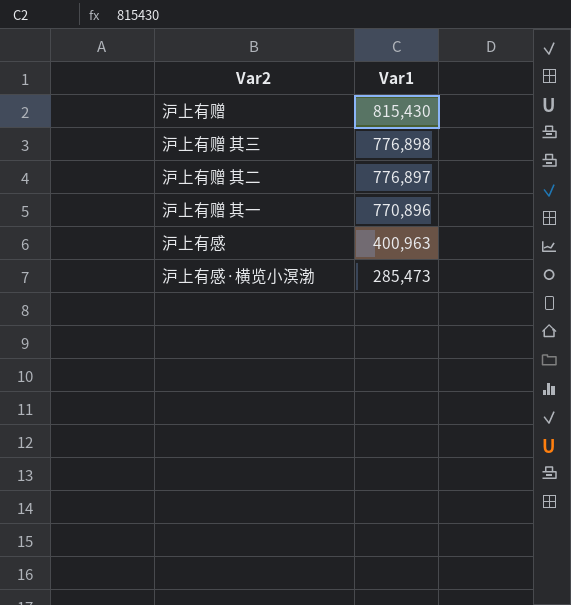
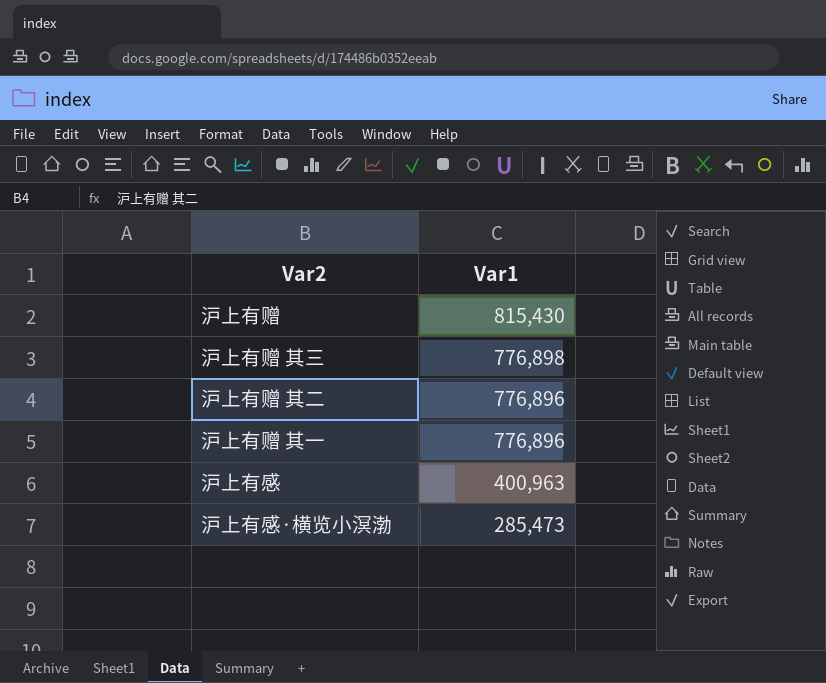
沪上有赠 其二 | Var1: 776,897 -> 776,896
沪上有赠 其一 | Var1: 770,896 -> 776,896

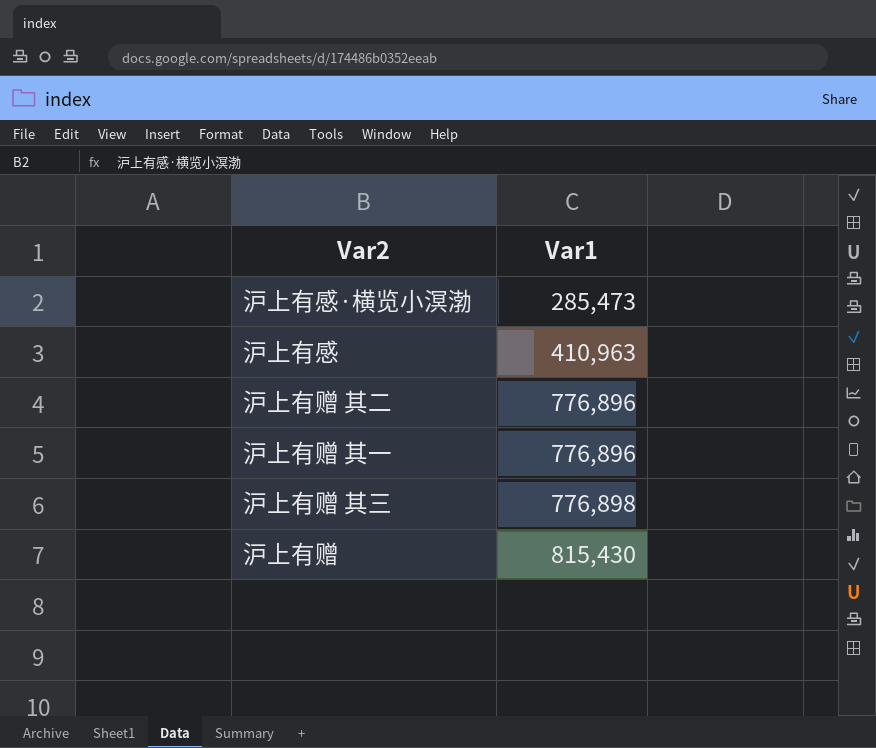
row order: Var1 descending -> Var1 ascending
沪上有感 | Var1: 400,963 -> 410,963

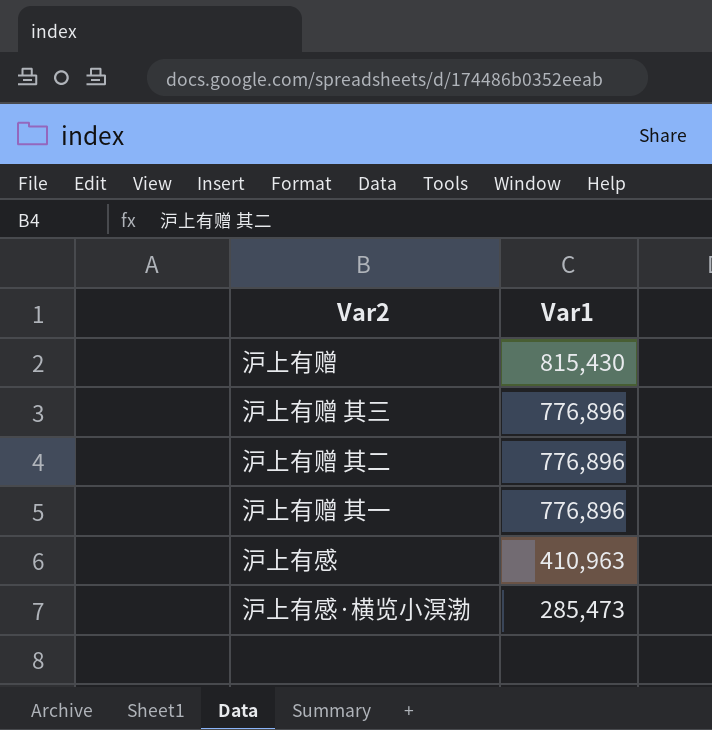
row order: Var1 ascending -> Var1 descending
沪上有赠 其三 | Var1: 776,898 -> 776,896

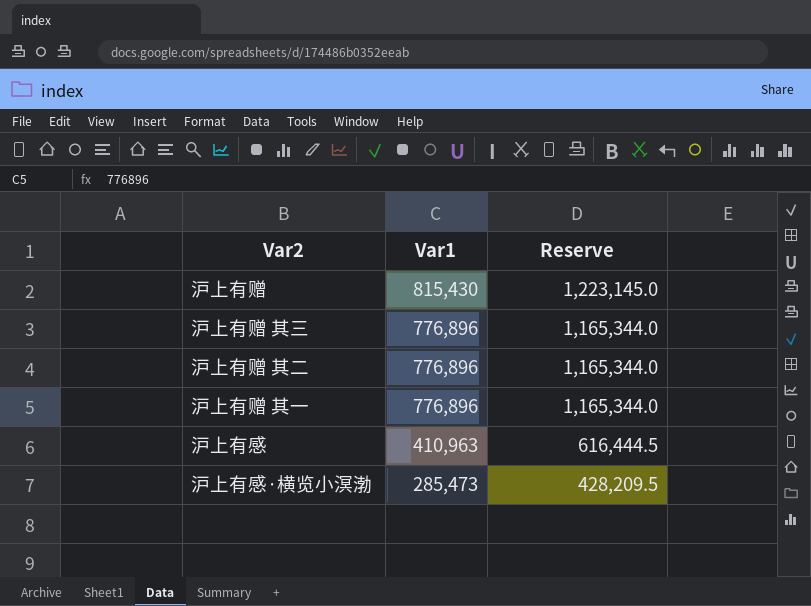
column Reserve | formula: none -> [Var1] * 1.5

